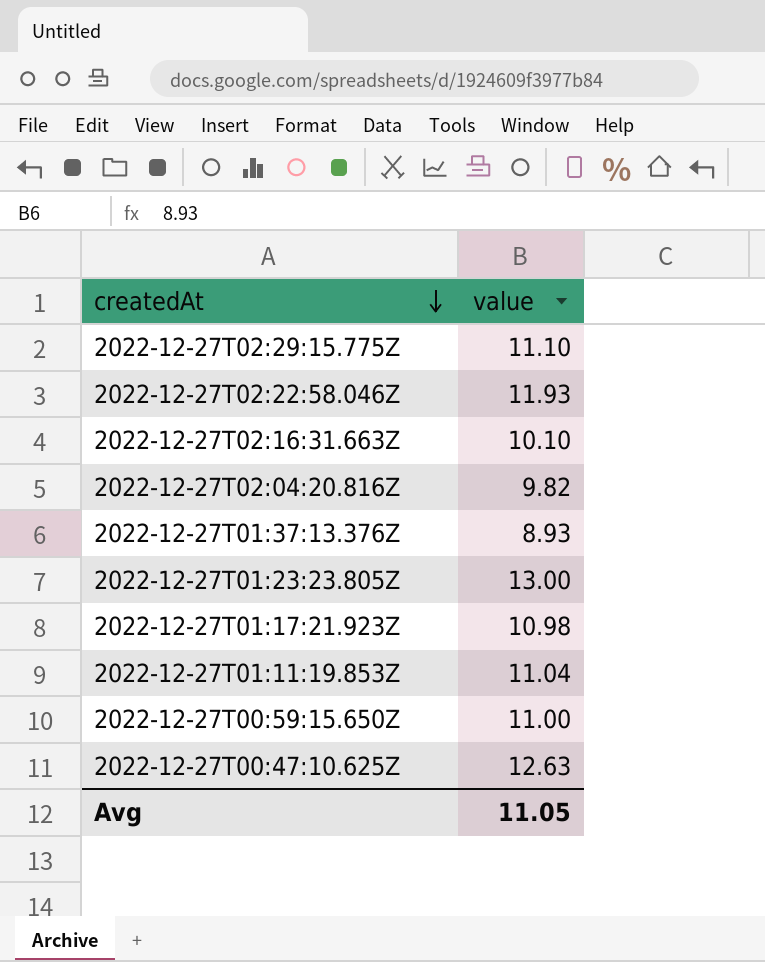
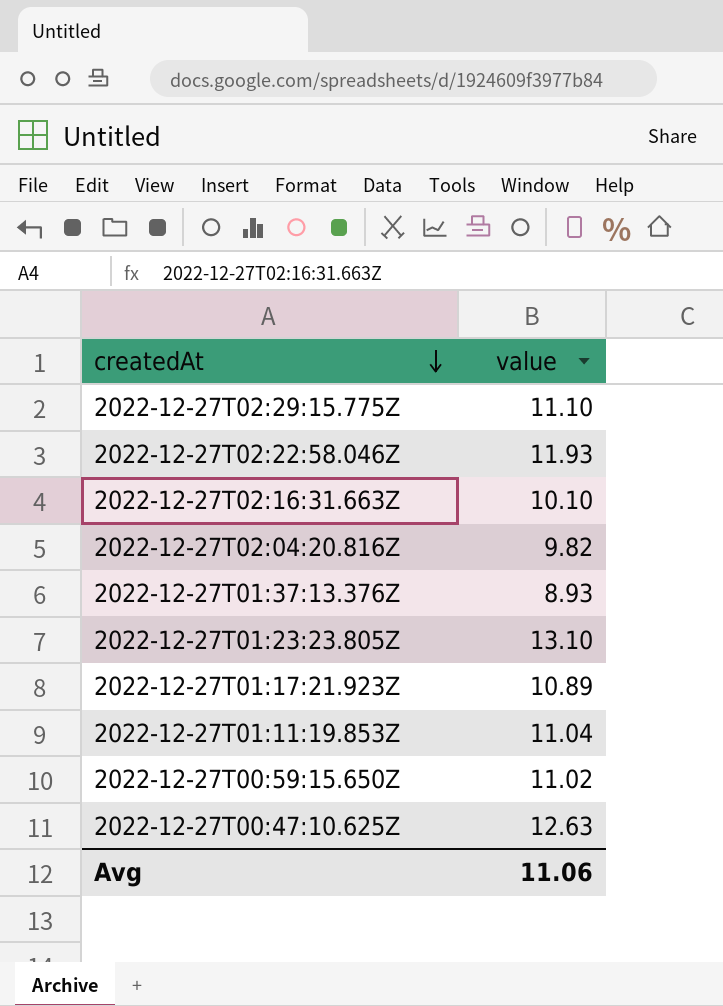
2022-12-27T01:23:23.805Z | value: 13.00 -> 13.10
2022-12-27T01:17:21.923Z | value: 10.98 -> 10.89
2022-12-27T00:59:15.650Z | value: 11.00 -> 11.02
Avg | value: 11.05 -> 11.06

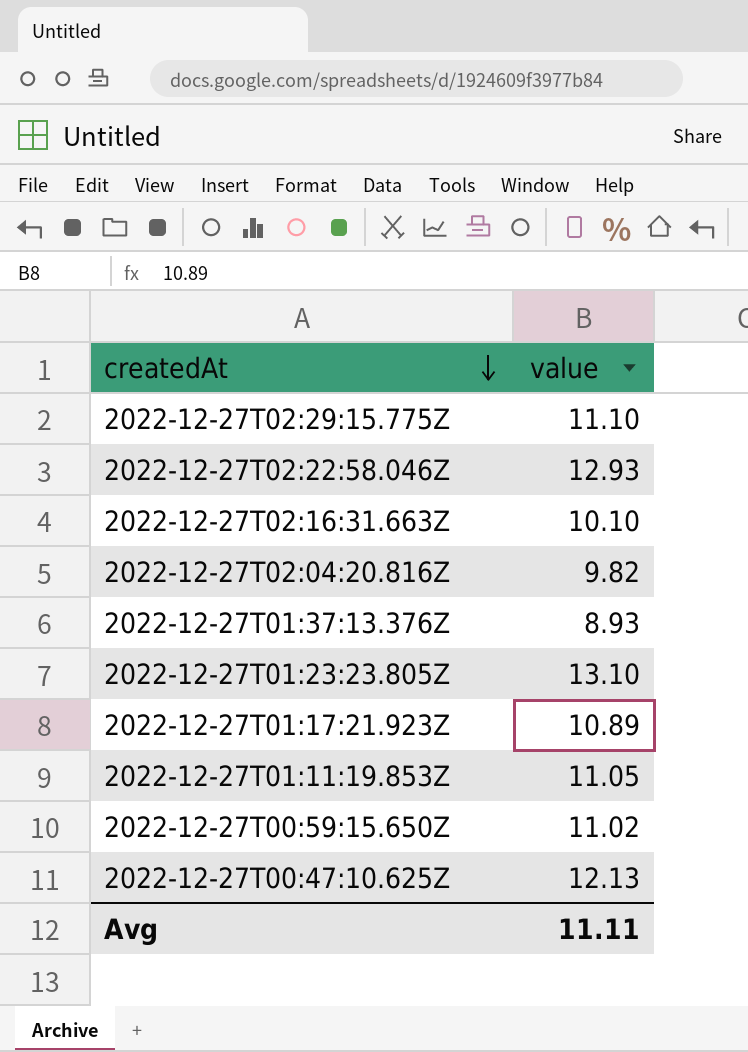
2022-12-27T02:22:58.046Z | value: 11.93 -> 12.93
2022-12-27T01:11:19.853Z | value: 11.04 -> 11.05
2022-12-27T00:47:10.625Z | value: 12.63 -> 12.13
Avg | value: 11.06 -> 11.11

